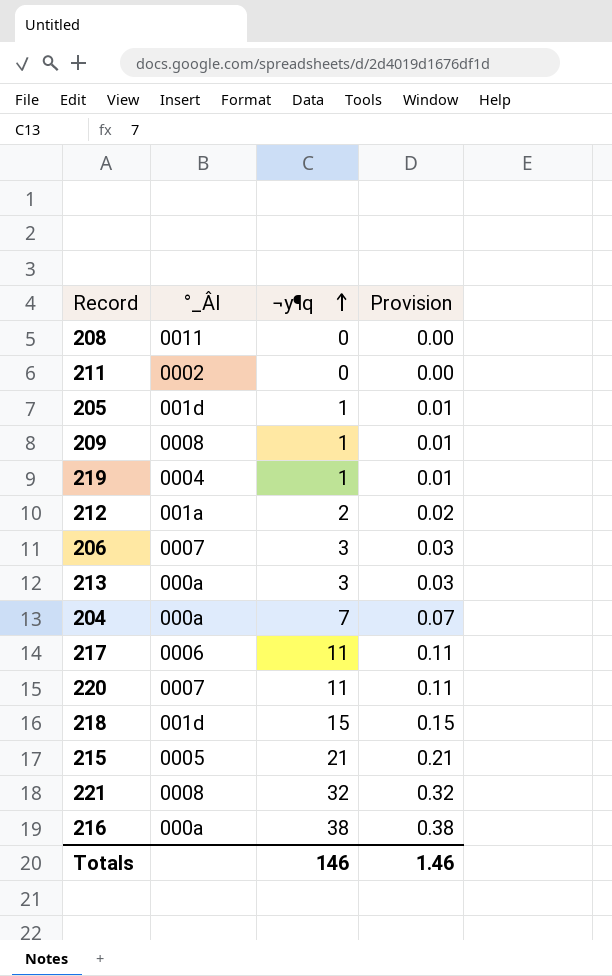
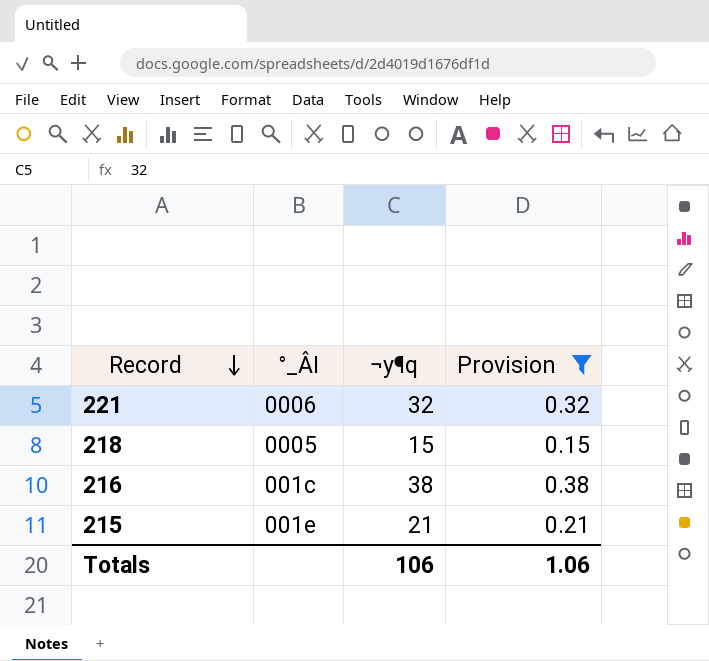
filter: none -> Provision >= 0.15
row order: ¬y¶q ascending -> Record descending
221 | °_ÂI: 0008 -> 0006
218 | °_ÂI: 001d -> 0005
216 | °_ÂI: 000a -> 001c
215 | °_ÂI: 0005 -> 001e
Totals | ¬y¶q: 146 -> 106
Totals | Provision: 1.46 -> 1.06

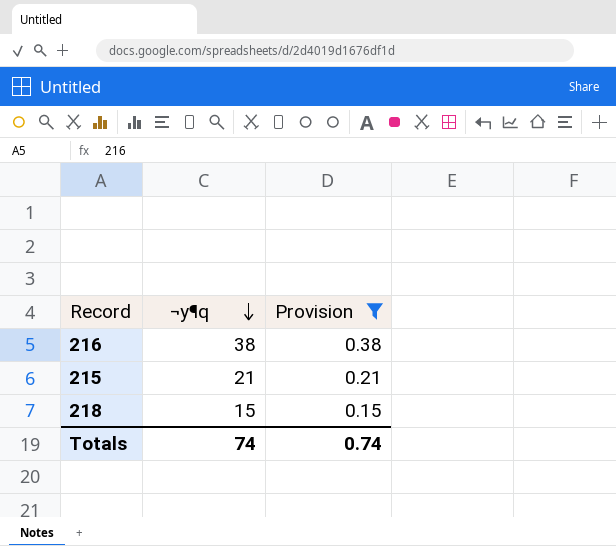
row order: Record descending -> ¬y¶q descending
column °_ÂI | position: 2 -> none
row 221: 0006 | 32 | 0.32 -> none
Totals | ¬y¶q: 106 -> 74
Totals | Provision: 1.06 -> 0.74

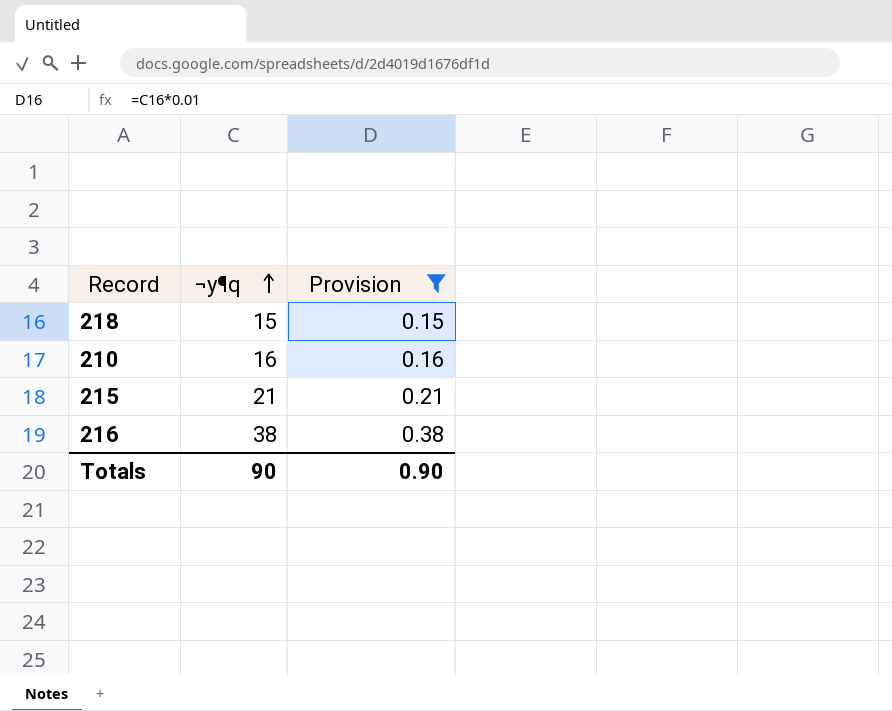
row order: ¬y¶q descending -> ¬y¶q ascending
row 210: none -> 16 | 0.16
Totals | ¬y¶q: 74 -> 90
Totals | Provision: 0.74 -> 0.90

